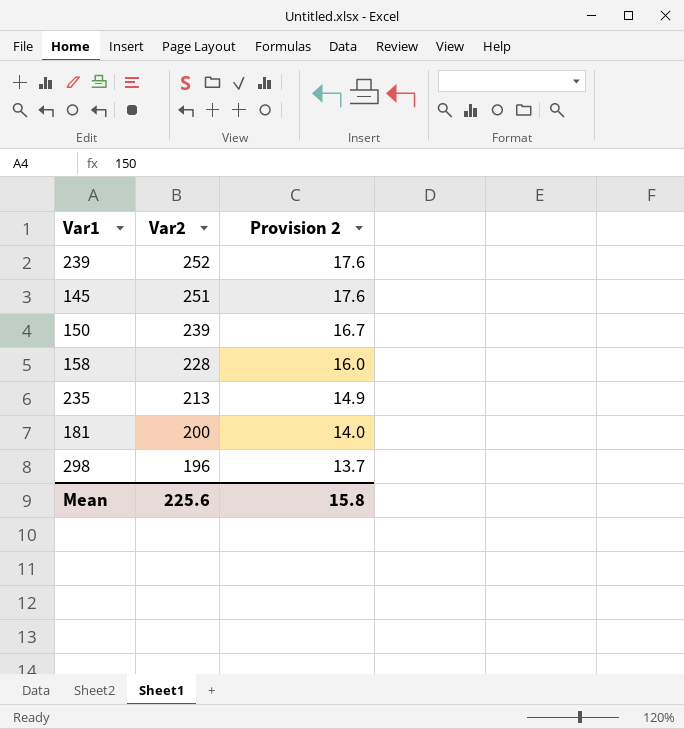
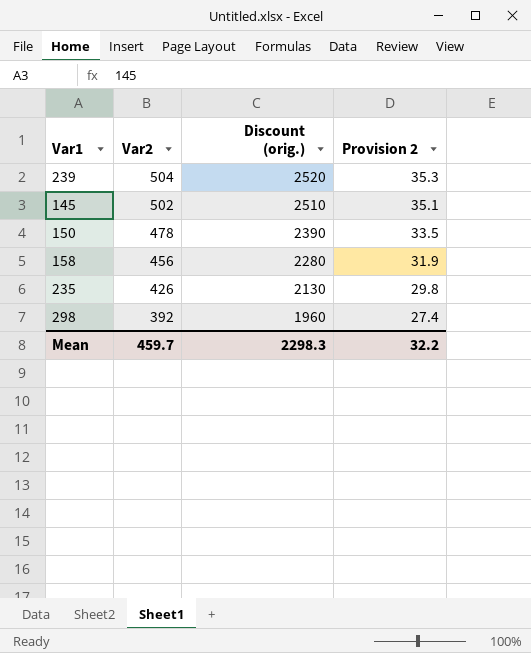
column Discount (orig.) | formula: none -> [Var2] * 5
row 181: 200 | 14.0 -> none
239 | Var2: 252 -> 504
239 | Provision 2: 17.6 -> 35.3
145 | Var2: 251 -> 502
145 | Provision 2: 17.6 -> 35.1
150 | Var2: 239 -> 478
150 | Provision 2: 16.7 -> 33.5
158 | Var2: 228 -> 456
158 | Provision 2: 16.0 -> 31.9
235 | Var2: 213 -> 426
235 | Provision 2: 14.9 -> 29.8
298 | Var2: 196 -> 392
298 | Provision 2: 13.7 -> 27.4
Mean | Var2: 225.6 -> 459.7
Mean | Provision 2: 15.8 -> 32.2

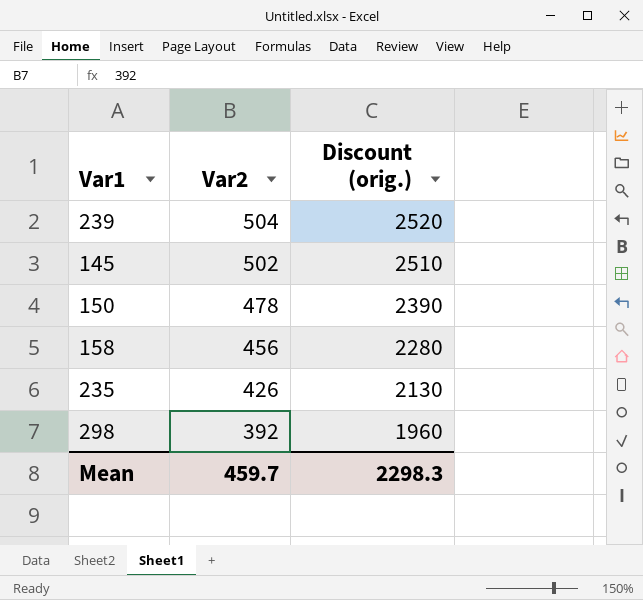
column Provision 2 | formula: [Var2] * 0.07 -> none

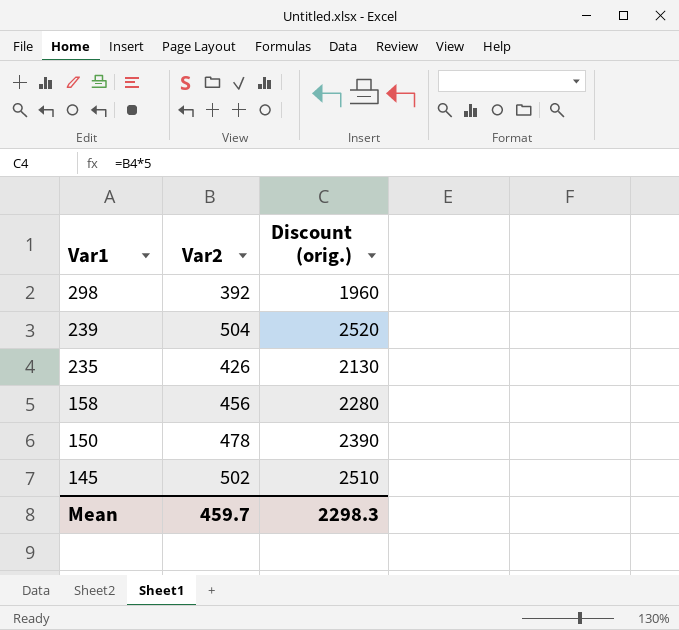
row order: Var2 descending -> Var1 descending

